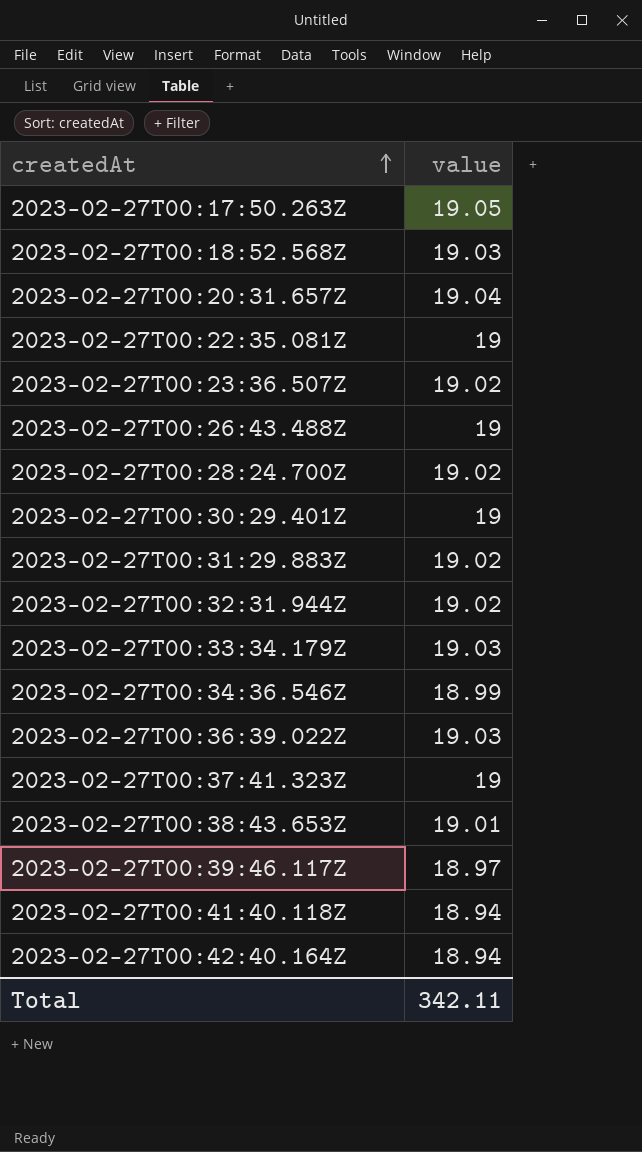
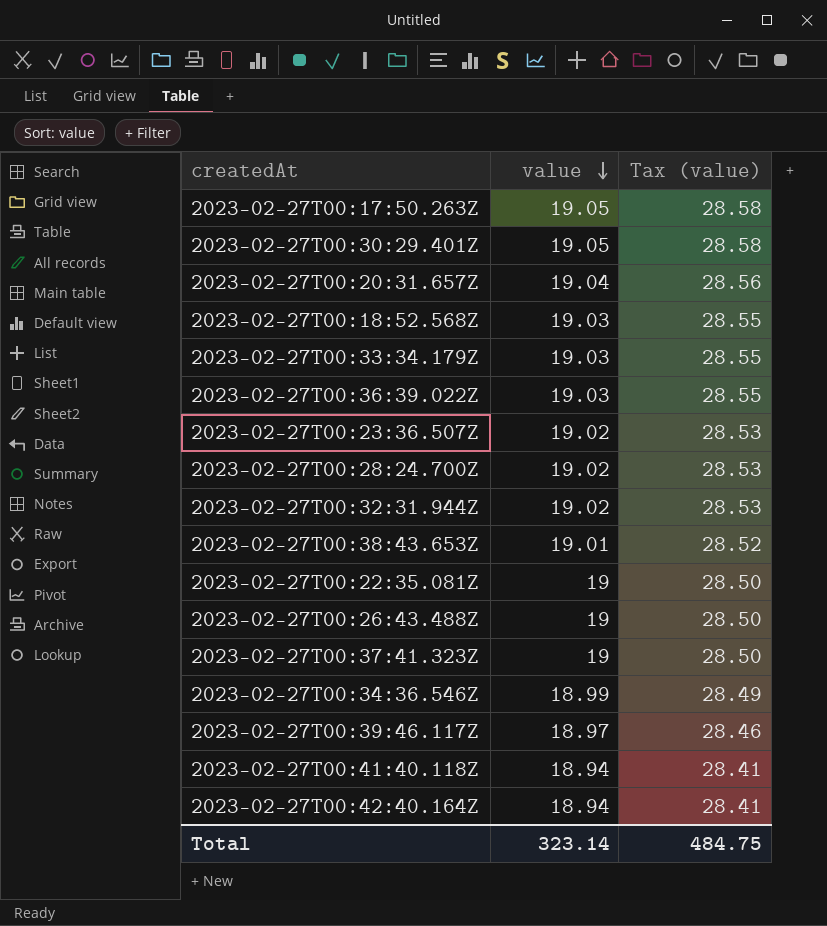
row order: createdAt ascending -> value descending
column Tax (value) | formula: none -> [value] * 1.5
row 2023-02-27T00:31:29.883Z: 19.02 -> none
2023-02-27T00:30:29.401Z | value: 19 -> 19.05
Total | value: 342.11 -> 323.14

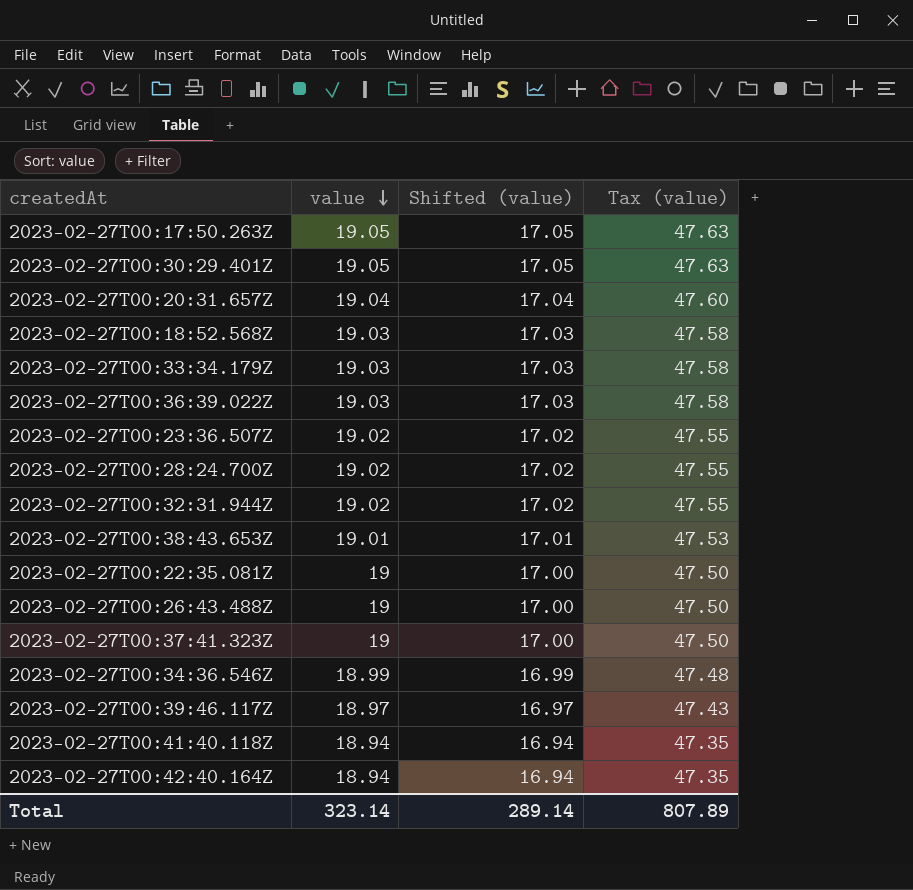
column Shifted (value) | formula: none -> [value] - 2
column Tax (value) | formula: [value] * 1.5 -> [value] * 2.5
Total | Tax (value): 484.75 -> 807.89

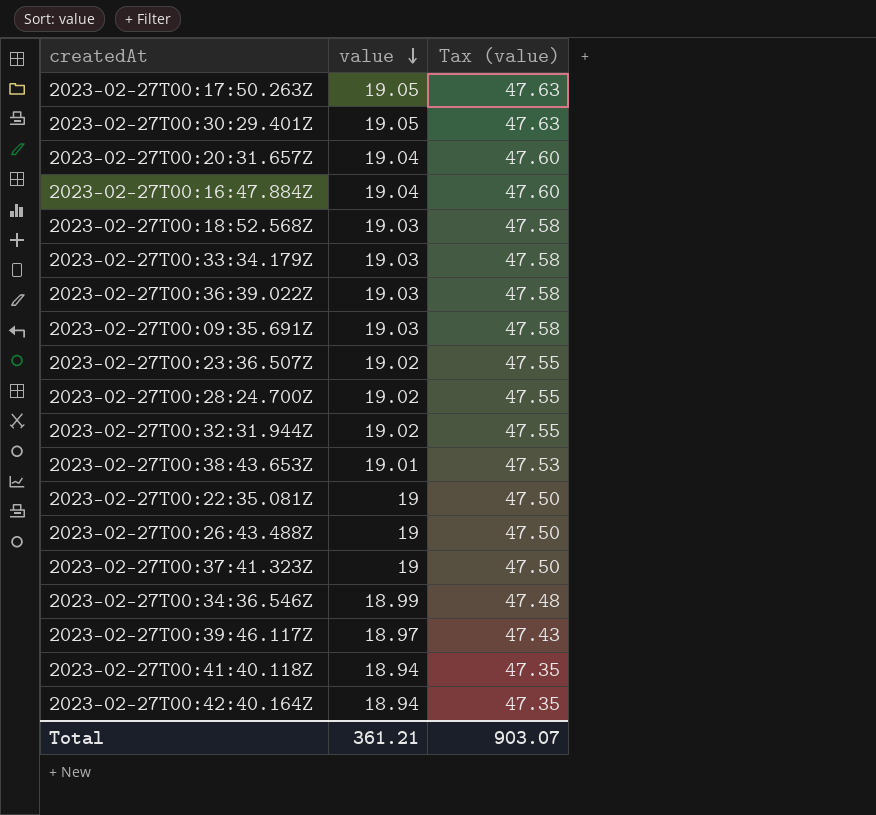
column Shifted (value) | formula: [value] - 2 -> none
row 2023-02-27T00:16:47.884Z: none -> 19.04 | 47.60
row 2023-02-27T00:09:35.691Z: none -> 19.03 | 47.58
Total | value: 323.14 -> 361.21
Total | Tax (value): 807.89 -> 903.07

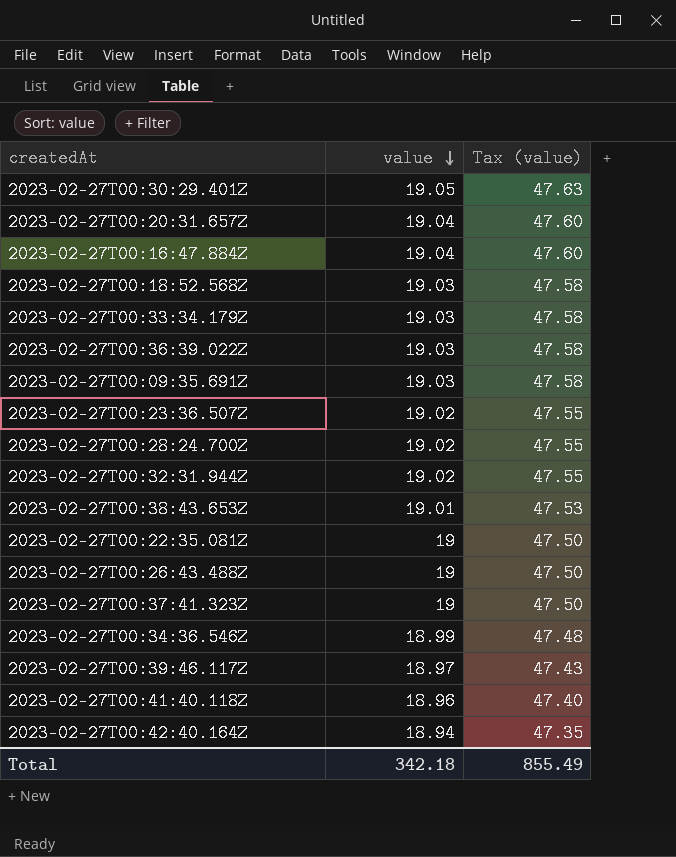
row 2023-02-27T00:17:50.263Z: 19.05 | 47.63 -> none
2023-02-27T00:41:40.118Z | value: 18.94 -> 18.96
2023-02-27T00:41:40.118Z | Tax (value): 47.35 -> 47.40
Total | value: 361.21 -> 342.18
Total | Tax (value): 903.07 -> 855.49

